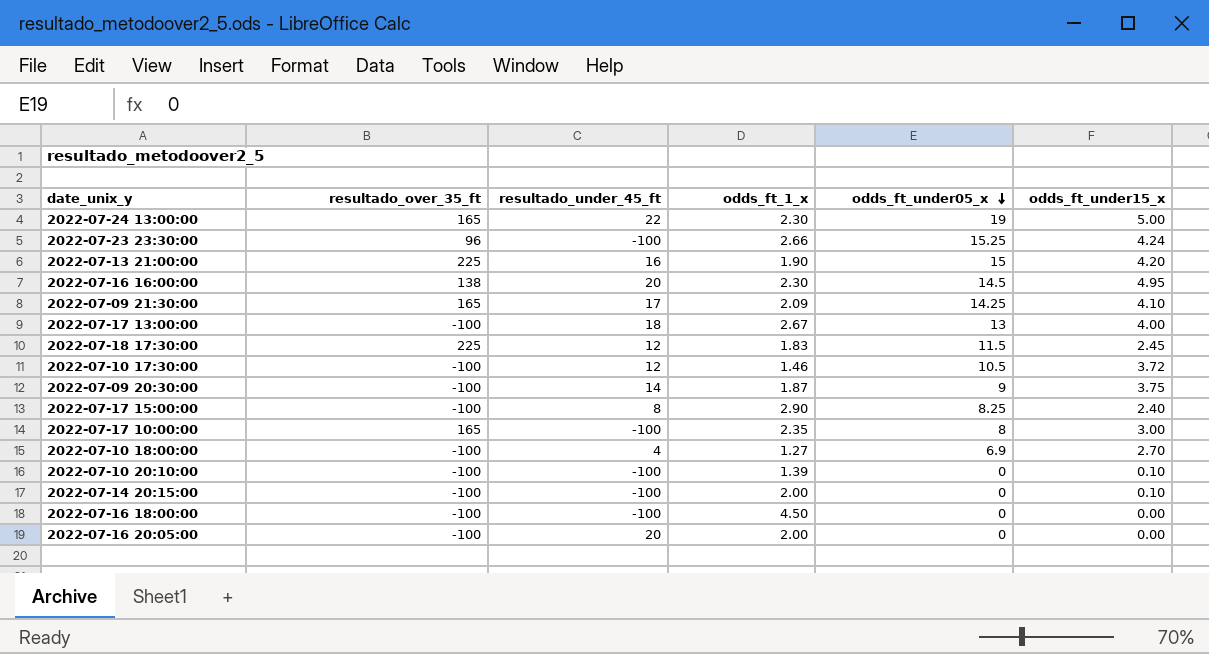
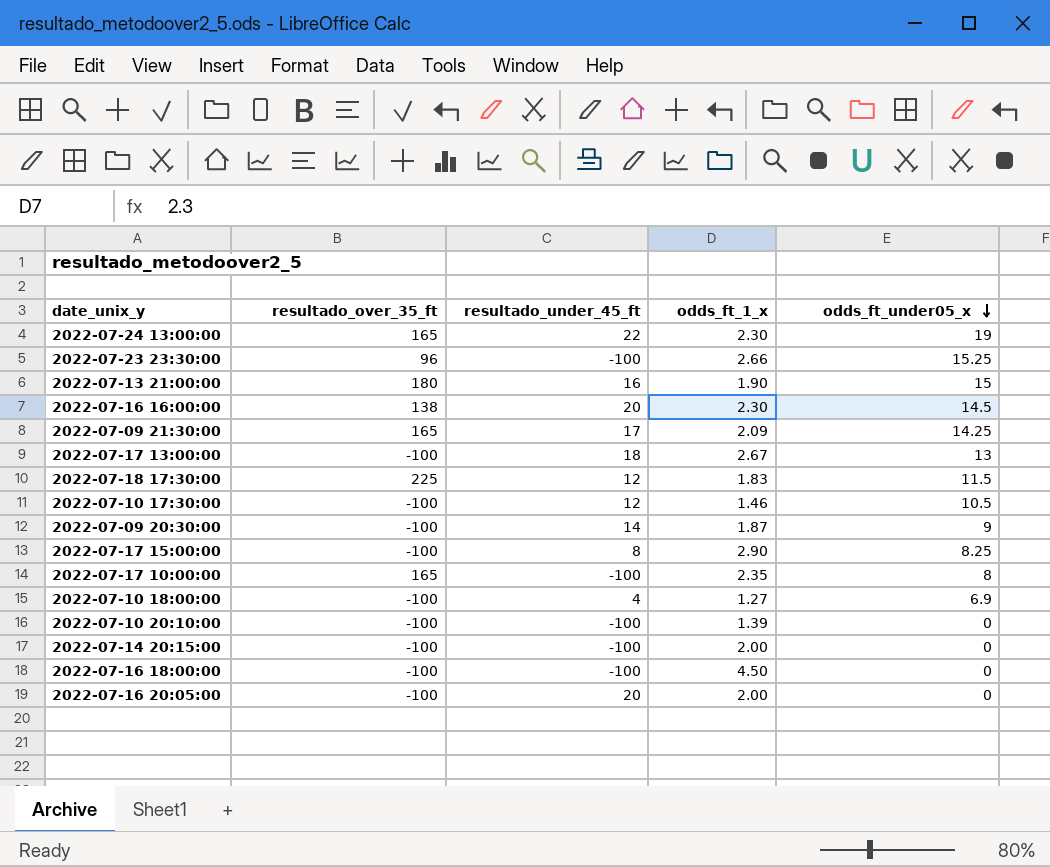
column odds_ft_under15_x | position: 6 -> none
2022-07-13 21:00:00 | resultado_over_35_ft: 225 -> 180

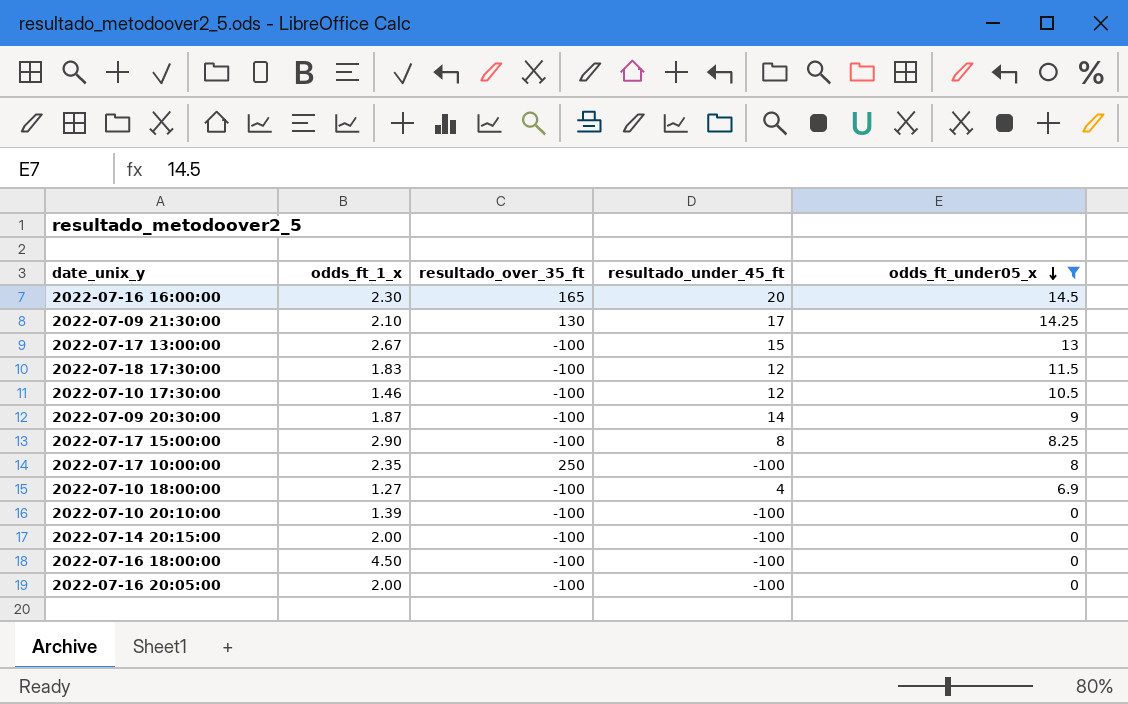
filter: none -> odds_ft_under05_x <= 14.5
column odds_ft_1_x | position: 4 -> 2
2022-07-16 16:00:00 | resultado_over_35_ft: 138 -> 165
2022-07-09 21:30:00 | odds_ft_1_x: 2.09 -> 2.10
2022-07-09 21:30:00 | resultado_over_35_ft: 165 -> 130
2022-07-17 13:00:00 | resultado_under_45_ft: 18 -> 15
2022-07-18 17:30:00 | resultado_over_35_ft: 225 -> -100
2022-07-17 10:00:00 | resultado_over_35_ft: 165 -> 250
2022-07-16 20:05:00 | resultado_under_45_ft: 20 -> -100

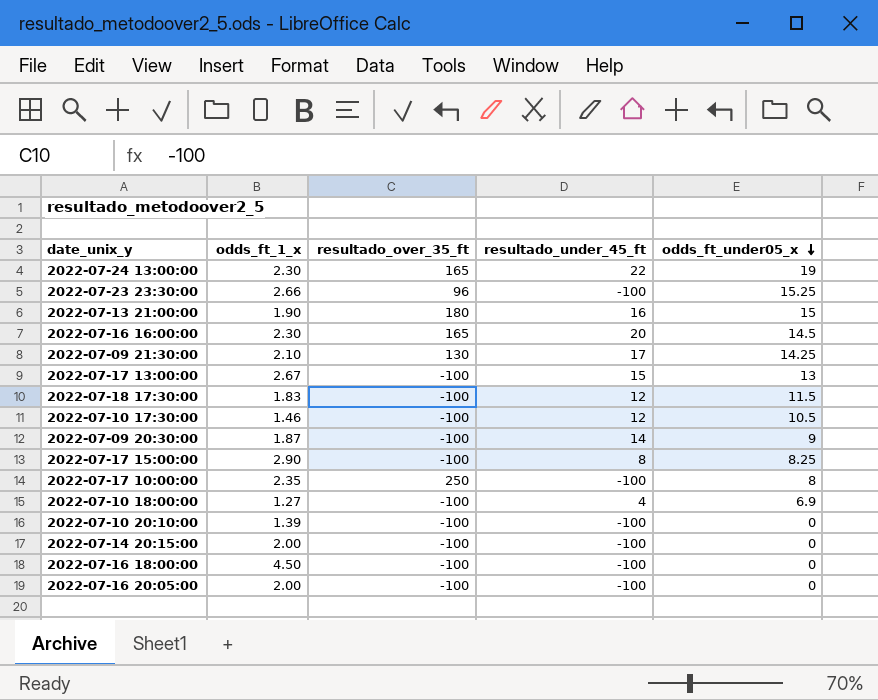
filter: odds_ft_under05_x <= 14.5 -> none

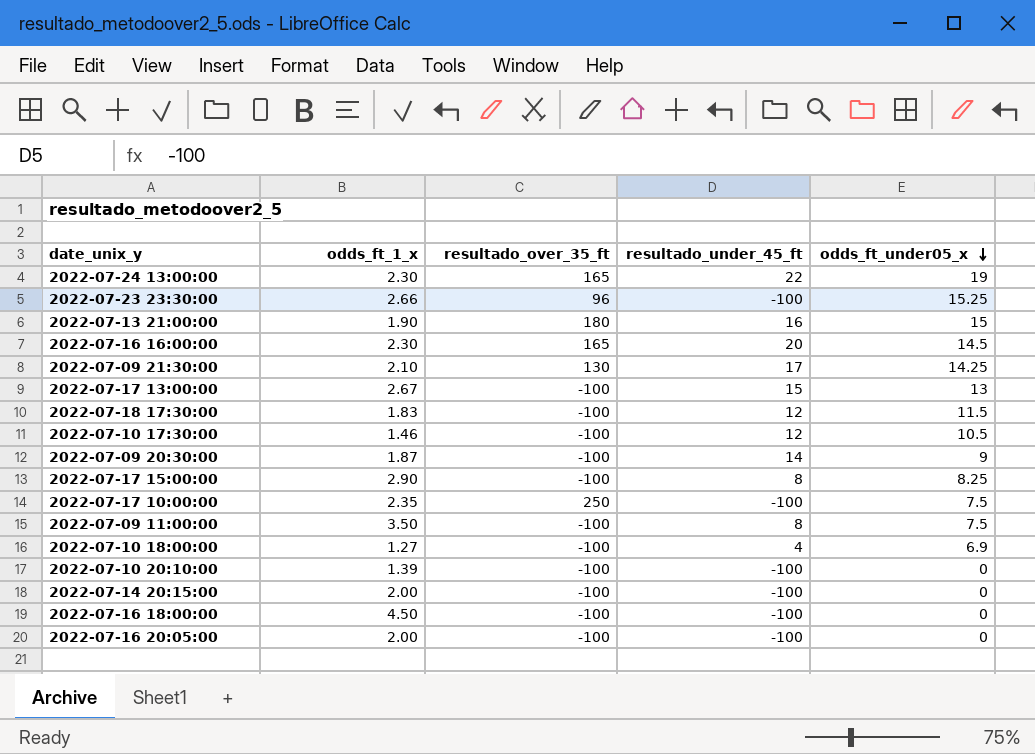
2022-07-17 10:00:00 | odds_ft_under05_x: 8 -> 7.5
row 2022-07-09 11:00:00: none -> 3.50 | -100 | 8 | 7.5

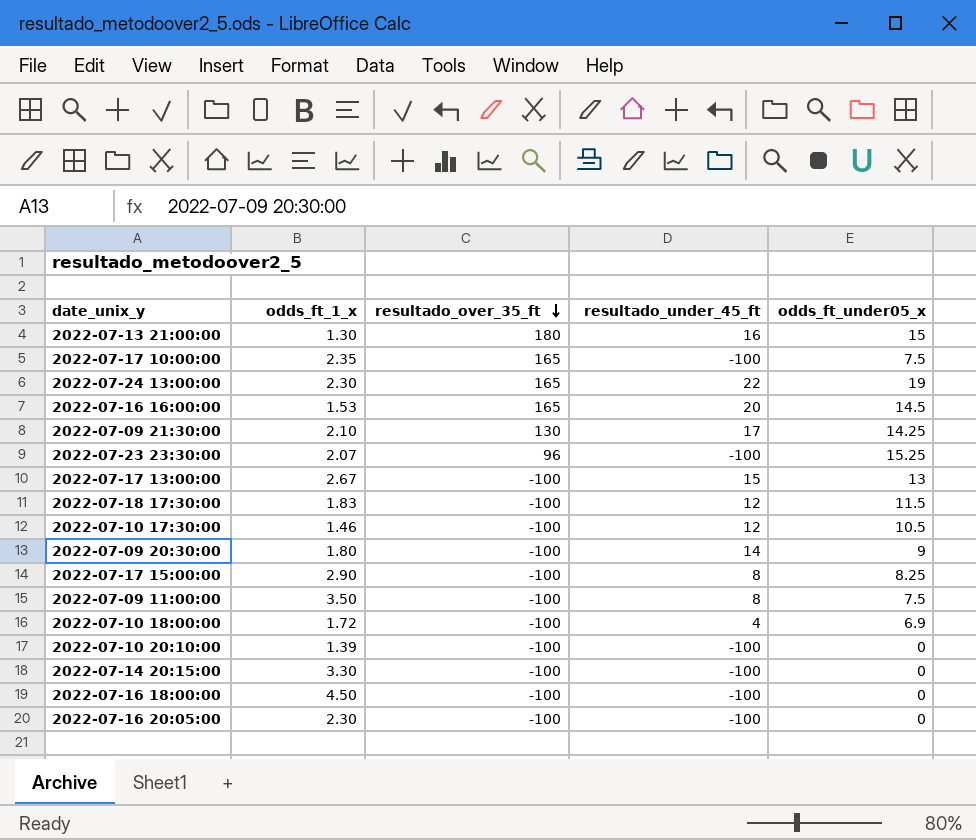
row order: odds_ft_under05_x descending -> resultado_over_35_ft descending
2022-07-13 21:00:00 | odds_ft_1_x: 1.90 -> 1.30
2022-07-17 10:00:00 | resultado_over_35_ft: 250 -> 165
2022-07-16 16:00:00 | odds_ft_1_x: 2.30 -> 1.53
2022-07-23 23:30:00 | odds_ft_1_x: 2.66 -> 2.07
2022-07-09 20:30:00 | odds_ft_1_x: 1.87 -> 1.80
2022-07-10 18:00:00 | odds_ft_1_x: 1.27 -> 1.72
2022-07-14 20:15:00 | odds_ft_1_x: 2.00 -> 3.30
2022-07-16 20:05:00 | odds_ft_1_x: 2.00 -> 2.30

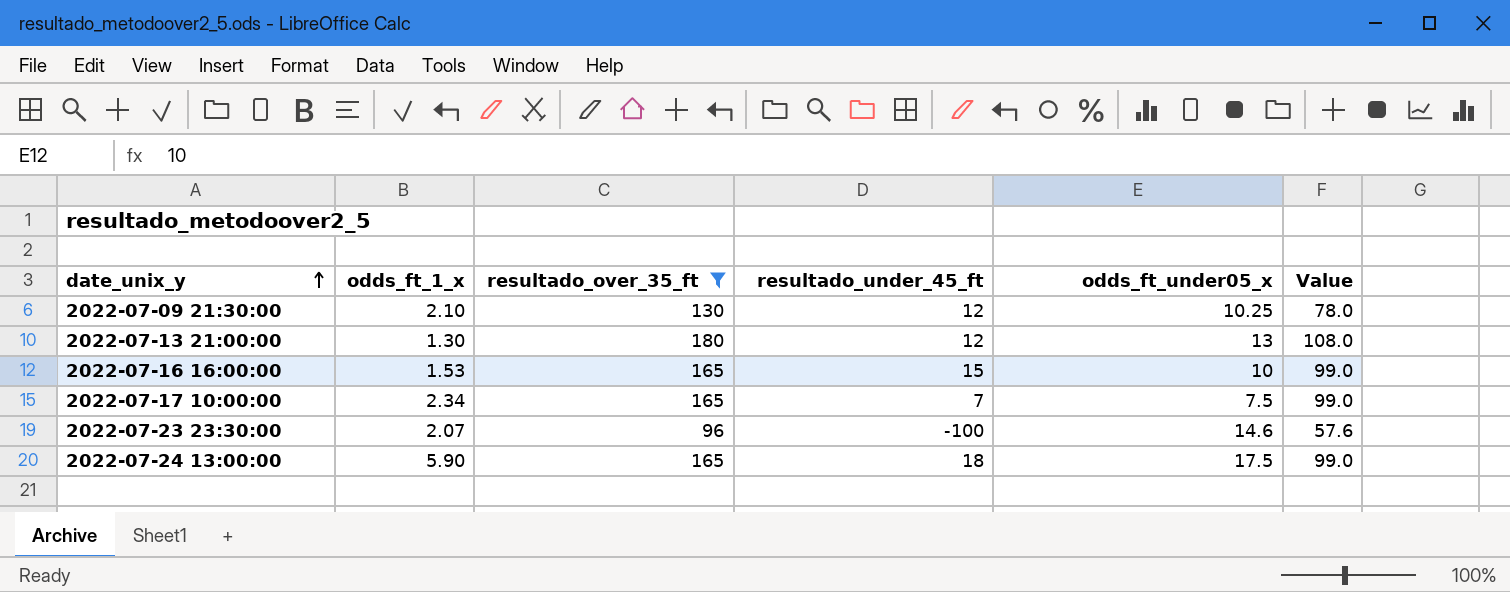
filter: none -> resultado_over_35_ft != -100
row order: resultado_over_35_ft descending -> date_unix_y ascending
column Value | formula: none -> [resultado_over_35_ft] * 0.6
2022-07-09 21:30:00 | resultado_under_45_ft: 17 -> 12
2022-07-09 21:30:00 | odds_ft_under05_x: 14.25 -> 10.25
2022-07-13 21:00:00 | resultado_under_45_ft: 16 -> 12
2022-07-13 21:00:00 | odds_ft_under05_x: 15 -> 13
2022-07-16 16:00:00 | resultado_under_45_ft: 20 -> 15
2022-07-16 16:00:00 | odds_ft_under05_x: 14.5 -> 10
2022-07-17 10:00:00 | odds_ft_1_x: 2.35 -> 2.34
2022-07-17 10:00:00 | resultado_under_45_ft: -100 -> 7
2022-07-23 23:30:00 | odds_ft_under05_x: 15.25 -> 14.6
2022-07-24 13:00:00 | odds_ft_1_x: 2.30 -> 5.90
2022-07-24 13:00:00 | resultado_under_45_ft: 22 -> 18
2022-07-24 13:00:00 | odds_ft_under05_x: 19 -> 17.5

